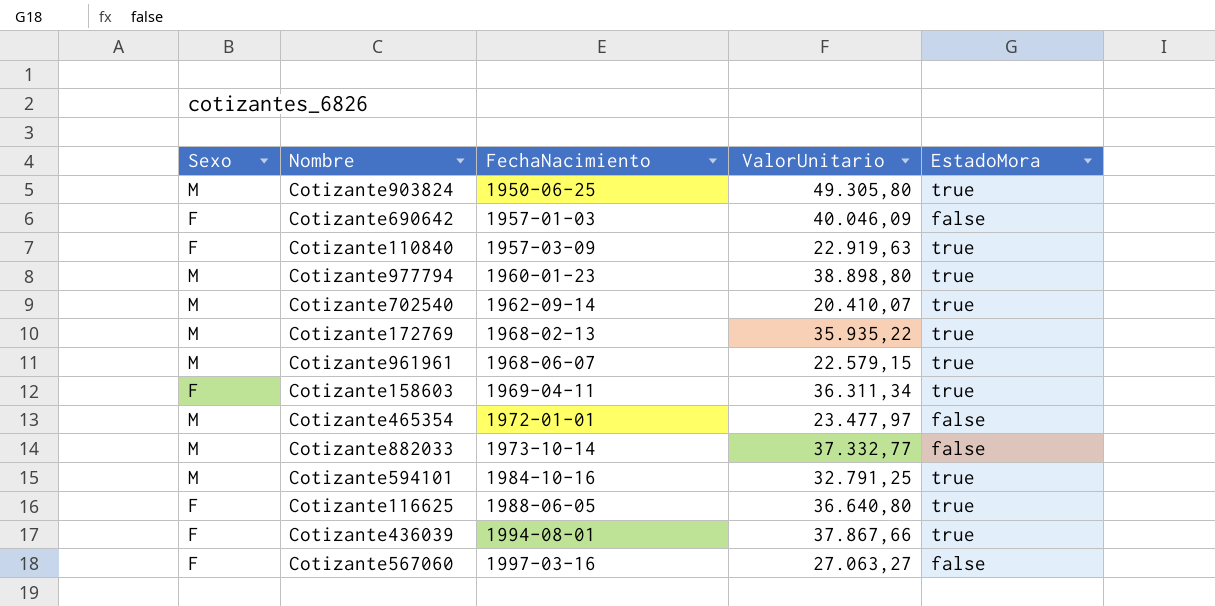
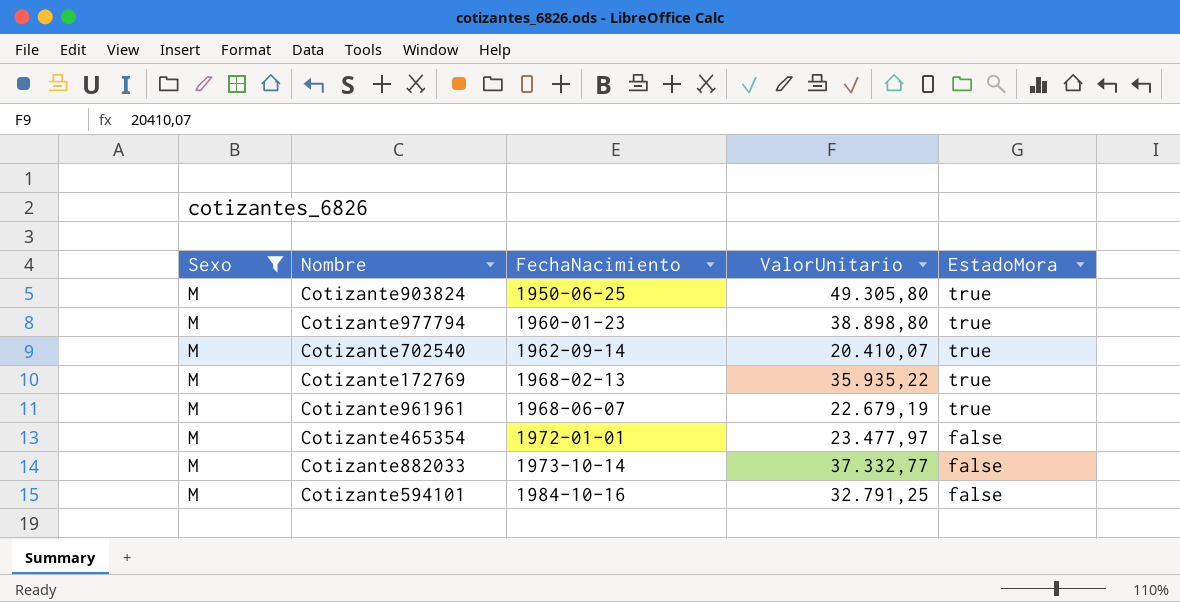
filter: none -> Sexo = M
Cotizante961961 | ValorUnitario: 22.579,15 -> 22.679,19
Cotizante594101 | EstadoMora: true -> false

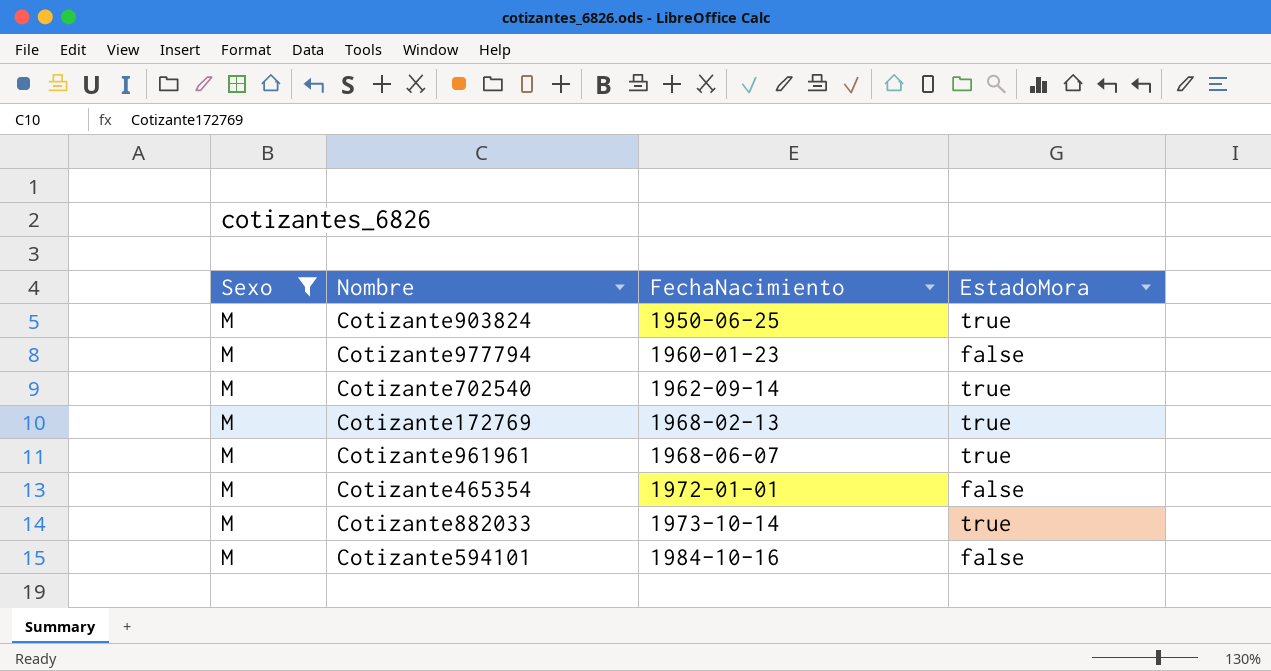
column ValorUnitario | position: 4 -> none
Cotizante977794 | EstadoMora: true -> false
Cotizante882033 | EstadoMora: false -> true

